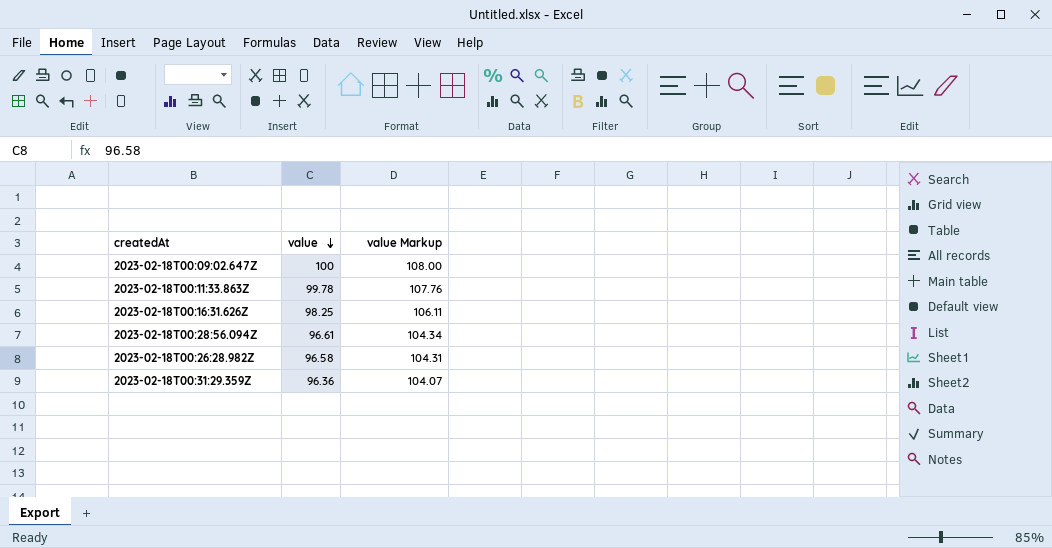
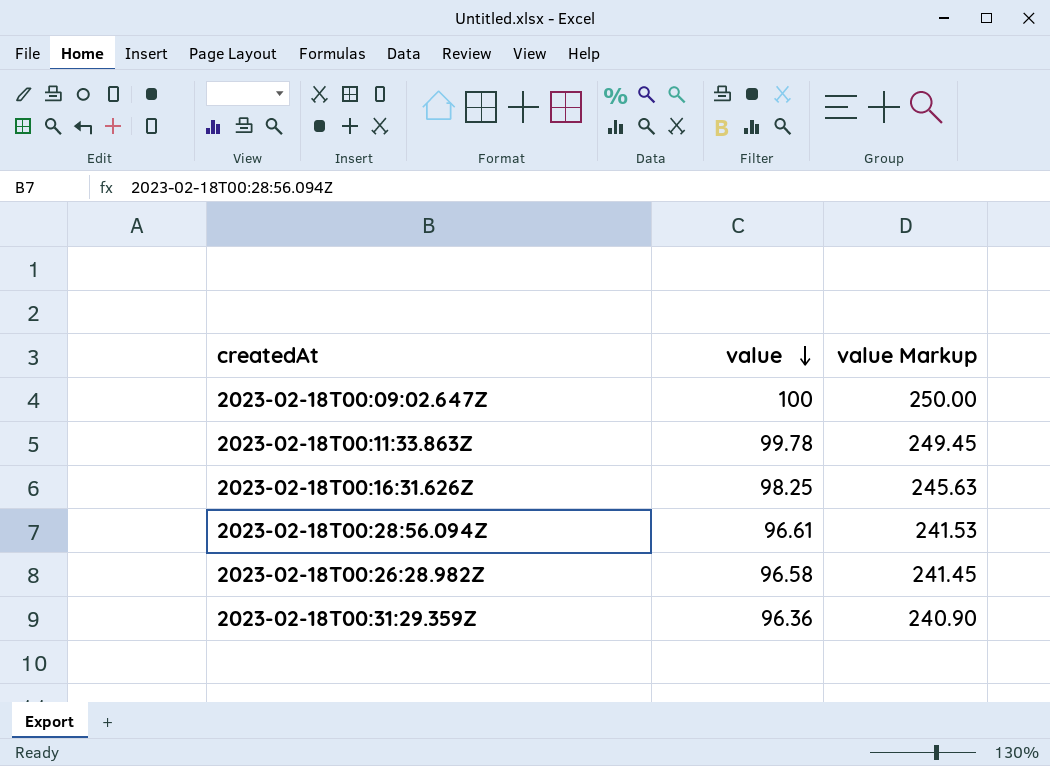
column value Markup | formula: [value] * 1.08 -> [value] * 2.5

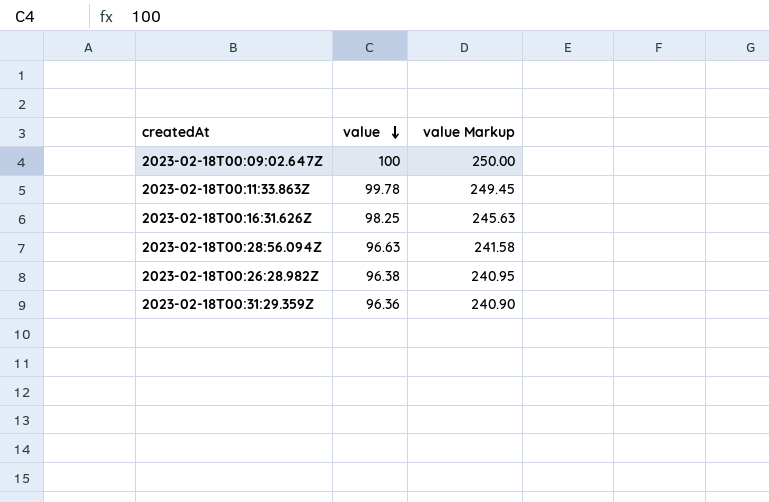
2023-02-18T00:28:56.094Z | value: 96.61 -> 96.63
2023-02-18T00:28:56.094Z | value Markup: 241.53 -> 241.58
2023-02-18T00:26:28.982Z | value: 96.58 -> 96.38
2023-02-18T00:26:28.982Z | value Markup: 241.45 -> 240.95

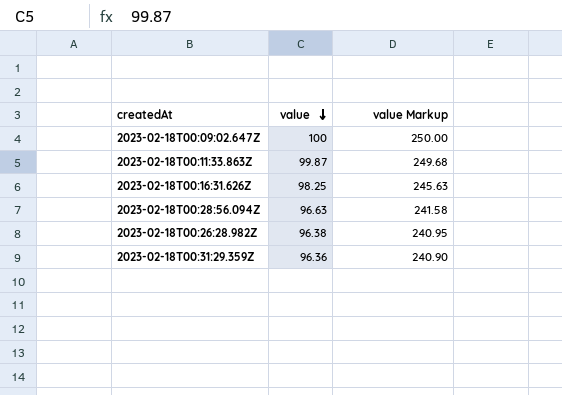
2023-02-18T00:11:33.863Z | value: 99.78 -> 99.87
2023-02-18T00:11:33.863Z | value Markup: 249.45 -> 249.68

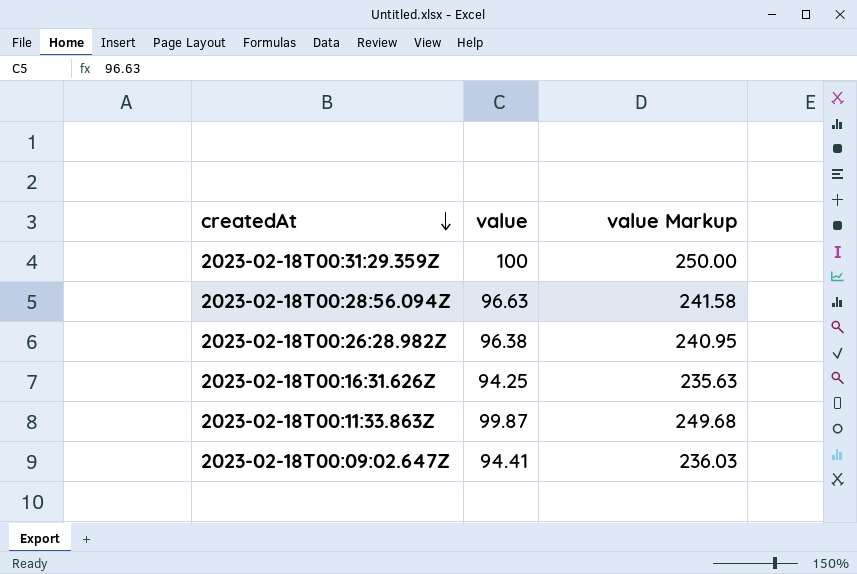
row order: value descending -> createdAt descending
2023-02-18T00:31:29.359Z | value: 96.36 -> 100
2023-02-18T00:31:29.359Z | value Markup: 240.90 -> 250.00
2023-02-18T00:16:31.626Z | value: 98.25 -> 94.25
2023-02-18T00:16:31.626Z | value Markup: 245.63 -> 235.63
2023-02-18T00:09:02.647Z | value: 100 -> 94.41
2023-02-18T00:09:02.647Z | value Markup: 250.00 -> 236.03

